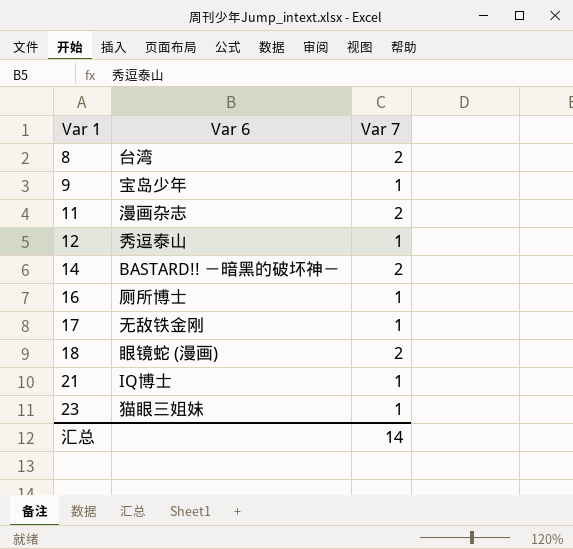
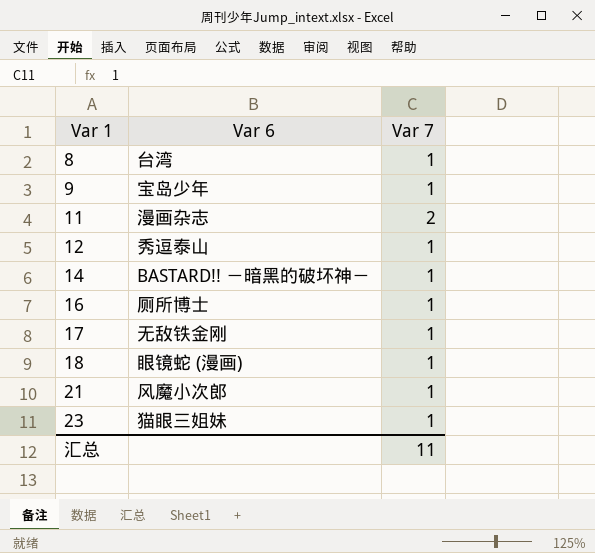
8 | Var 7: 2 -> 1
14 | Var 7: 2 -> 1
18 | Var 7: 2 -> 1
21 | Var 6: IQ博士 -> 风魔小次郎
汇总 | Var 7: 14 -> 11

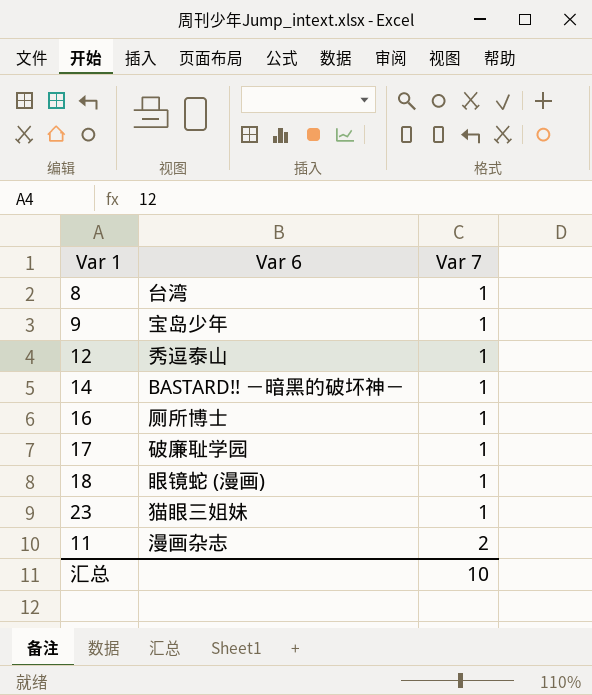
row order: Var 1 ascending -> Var 7 ascending
row 21: 风魔小次郎 | 1 -> none
17 | Var 6: 无敌铁金刚 -> 破廉耻学园
汇总 | Var 7: 11 -> 10

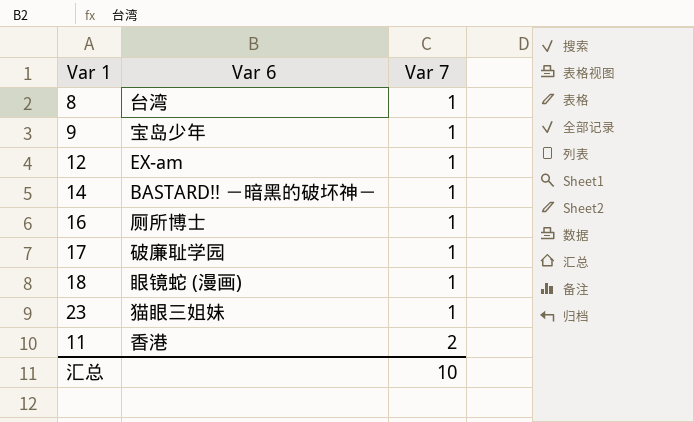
12 | Var 6: 秀逗泰山 -> EX-am
11 | Var 6: 漫画杂志 -> 香港

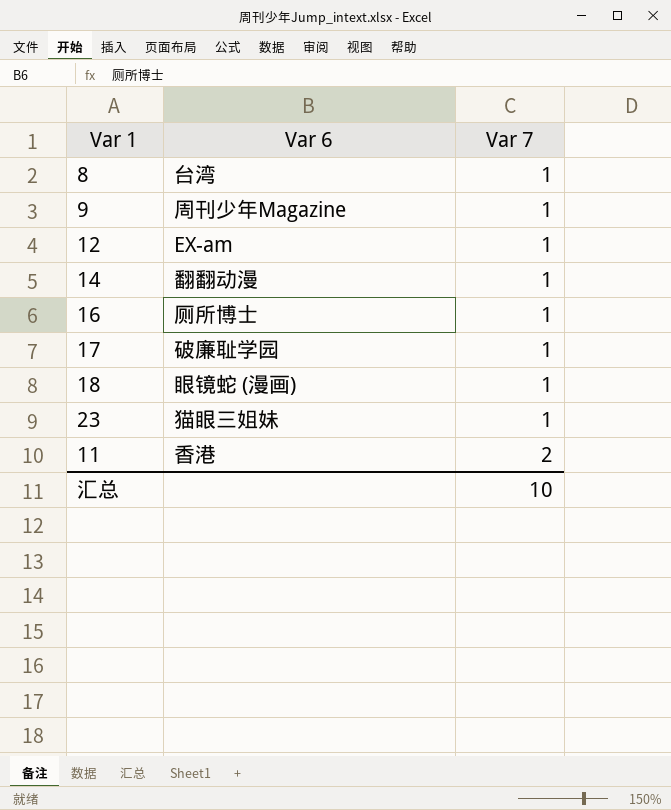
9 | Var 6: 宝岛少年 -> 周刊少年Magazine
14 | Var 6: BASTARD!! －暗黑的破坏神－ -> 翻翻动漫

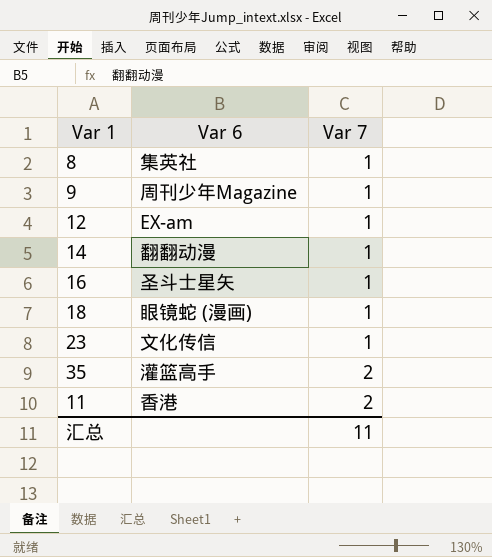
row 17: 破廉耻学园 | 1 -> none
8 | Var 6: 台湾 -> 集英社
16 | Var 6: 厕所博士 -> 圣斗士星矢
23 | Var 6: 猫眼三姐妹 -> 文化传信
row 35: none -> 灌篮高手 | 2
汇总 | Var 7: 10 -> 11

